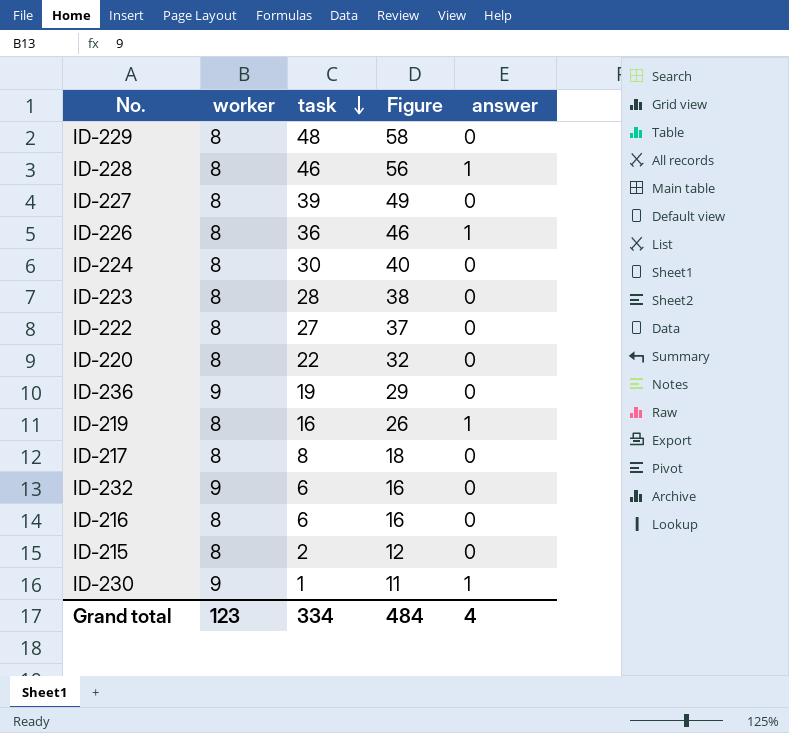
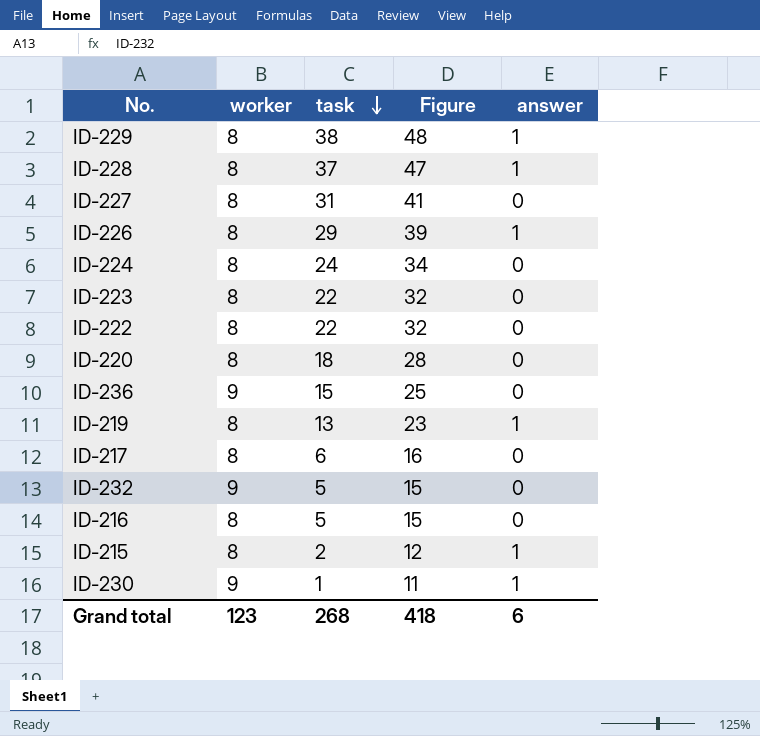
ID-229 | task: 48 -> 38
ID-229 | Figure: 58 -> 48
ID-229 | answer: 0 -> 1
ID-228 | task: 46 -> 37
ID-228 | Figure: 56 -> 47
ID-227 | task: 39 -> 31
ID-227 | Figure: 49 -> 41
ID-226 | task: 36 -> 29
ID-226 | Figure: 46 -> 39
ID-224 | task: 30 -> 24
ID-224 | Figure: 40 -> 34
ID-223 | task: 28 -> 22
ID-223 | Figure: 38 -> 32
ID-222 | task: 27 -> 22
ID-222 | Figure: 37 -> 32
ID-220 | task: 22 -> 18
ID-220 | Figure: 32 -> 28
ID-236 | task: 19 -> 15
ID-236 | Figure: 29 -> 25
ID-219 | task: 16 -> 13
ID-219 | Figure: 26 -> 23
ID-217 | task: 8 -> 6
ID-217 | Figure: 18 -> 16
ID-232 | task: 6 -> 5
ID-232 | Figure: 16 -> 15
ID-216 | task: 6 -> 5
ID-216 | Figure: 16 -> 15
ID-215 | answer: 0 -> 1
Grand total | task: 334 -> 268
Grand total | Figure: 484 -> 418
Grand total | answer: 4 -> 6

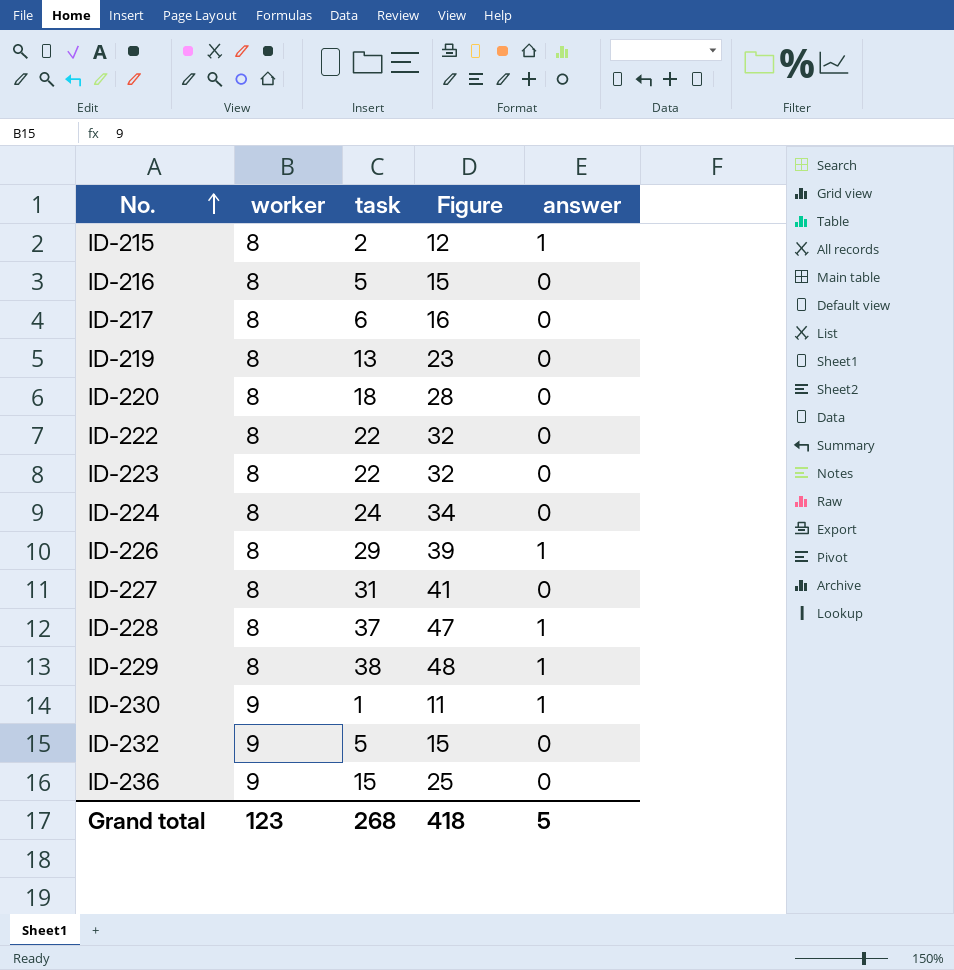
row order: task descending -> No. ascending
ID-219 | answer: 1 -> 0
Grand total | answer: 6 -> 5

